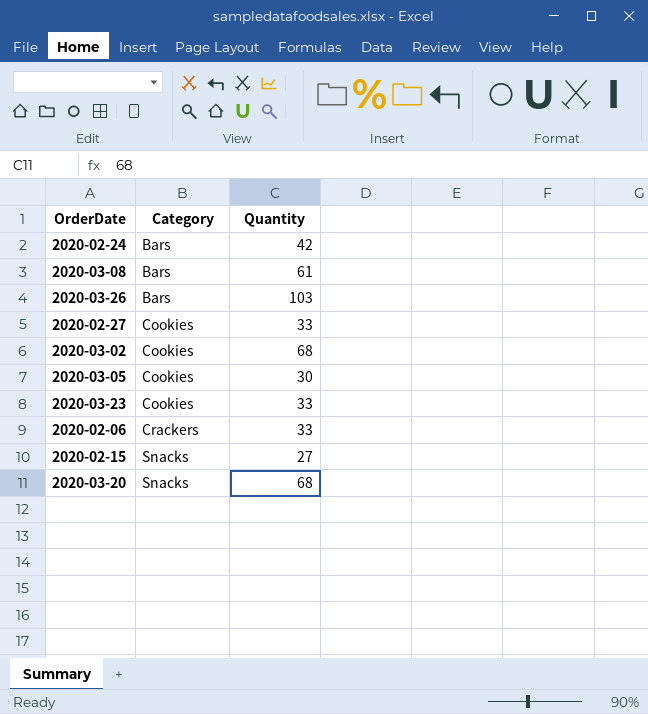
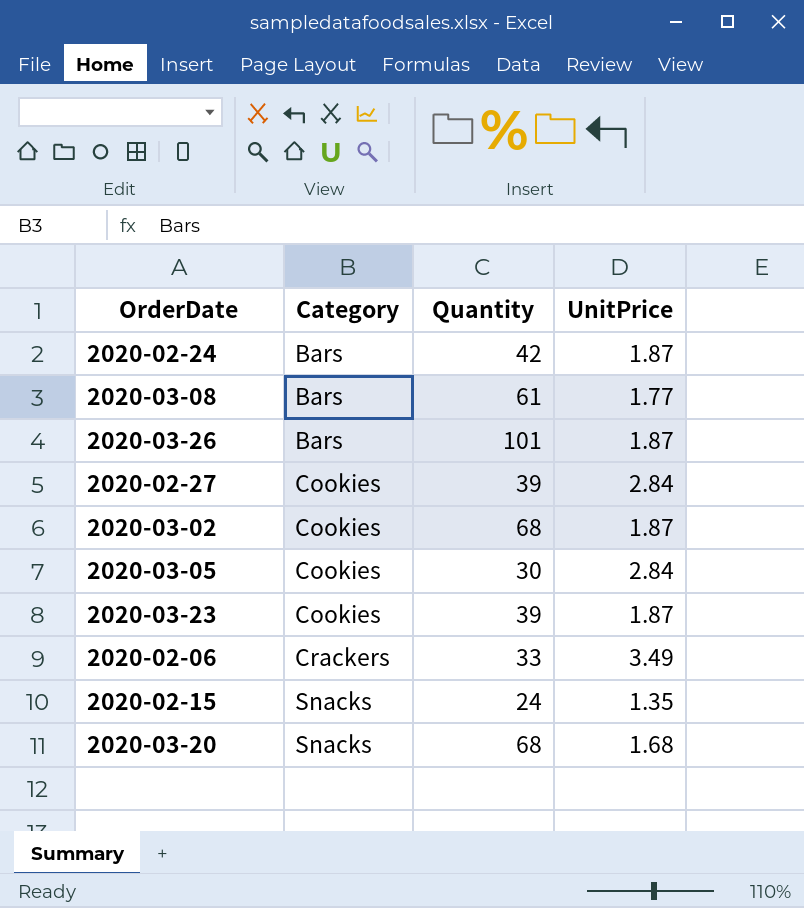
column UnitPrice | position: none -> 4
2020-03-26 | Quantity: 103 -> 101
2020-02-27 | Quantity: 33 -> 39
2020-03-23 | Quantity: 33 -> 39
2020-02-15 | Quantity: 27 -> 24

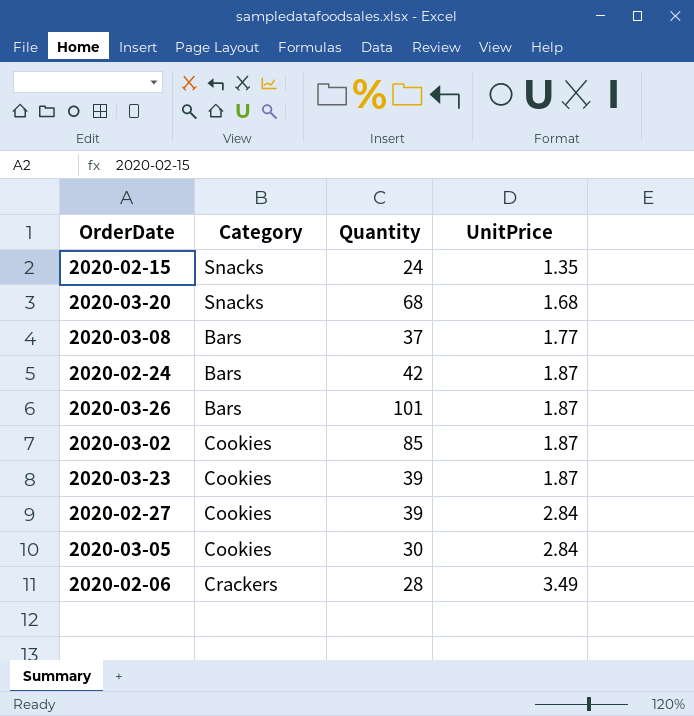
row order: Category ascending -> UnitPrice ascending
2020-03-08 | Quantity: 61 -> 37
2020-03-02 | Quantity: 68 -> 85
2020-02-06 | Quantity: 33 -> 28

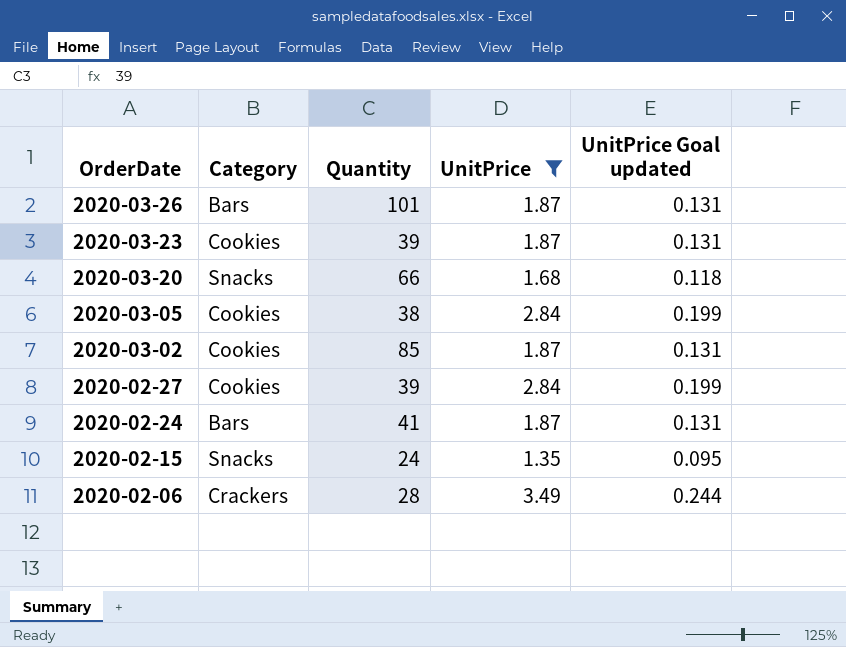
filter: none -> UnitPrice != 1.77
row order: UnitPrice ascending -> OrderDate descending
column UnitPrice Goal updated | formula: none -> [UnitPrice] * 0.07
2020-03-20 | Quantity: 68 -> 66
2020-03-05 | Quantity: 30 -> 38
2020-02-24 | Quantity: 42 -> 41

